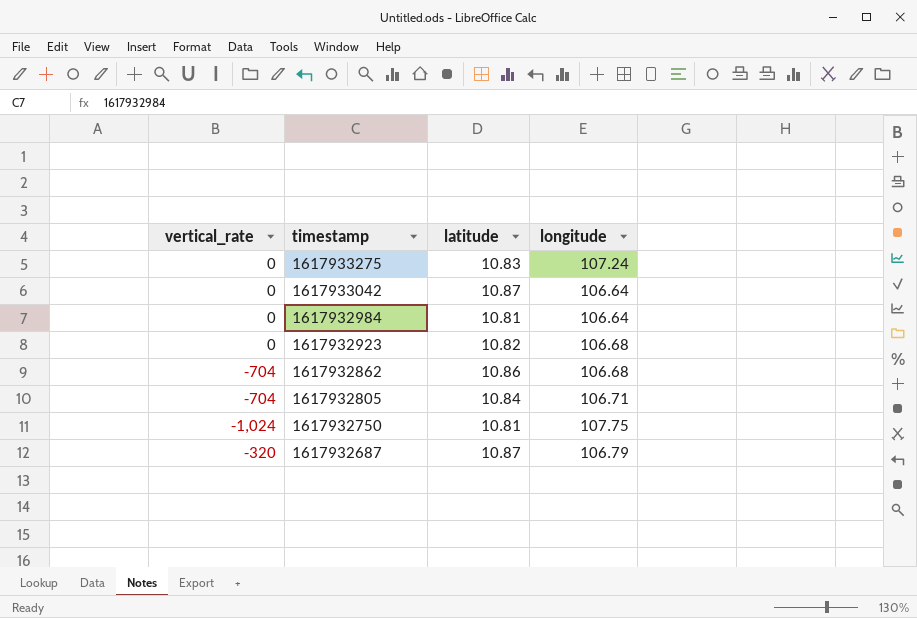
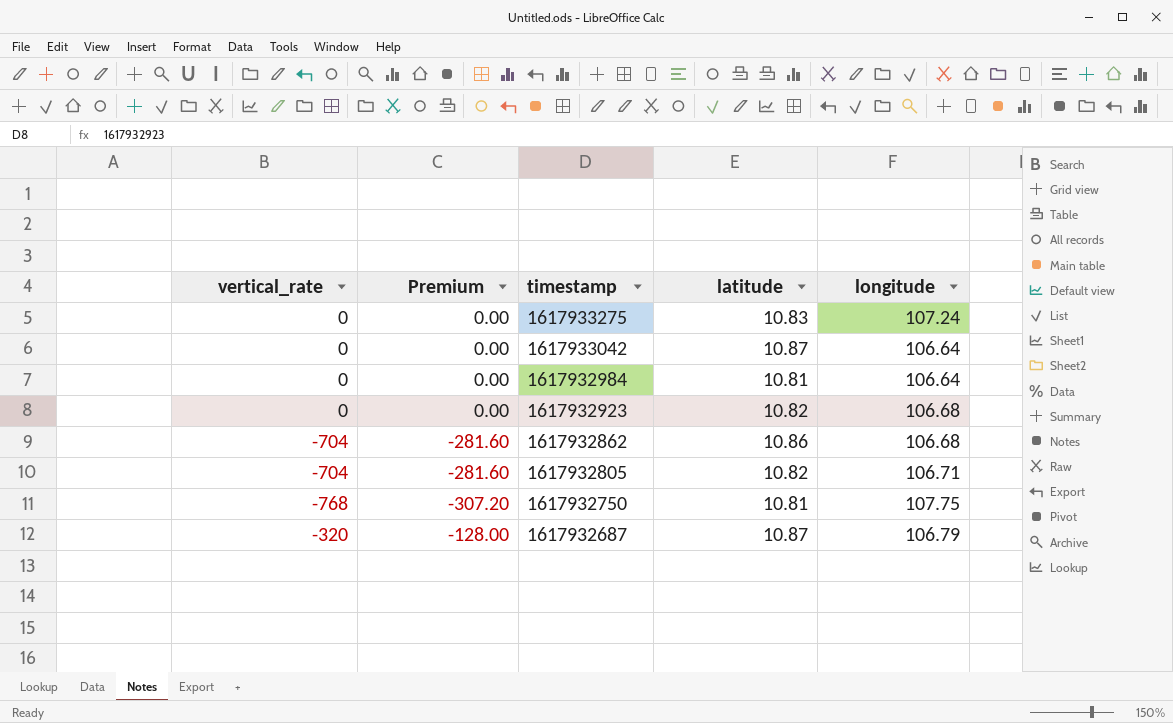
column Premium | formula: none -> [vertical_rate] * 0.4
1617932805 | latitude: 10.84 -> 10.82
1617932750 | vertical_rate: -1,024 -> -768

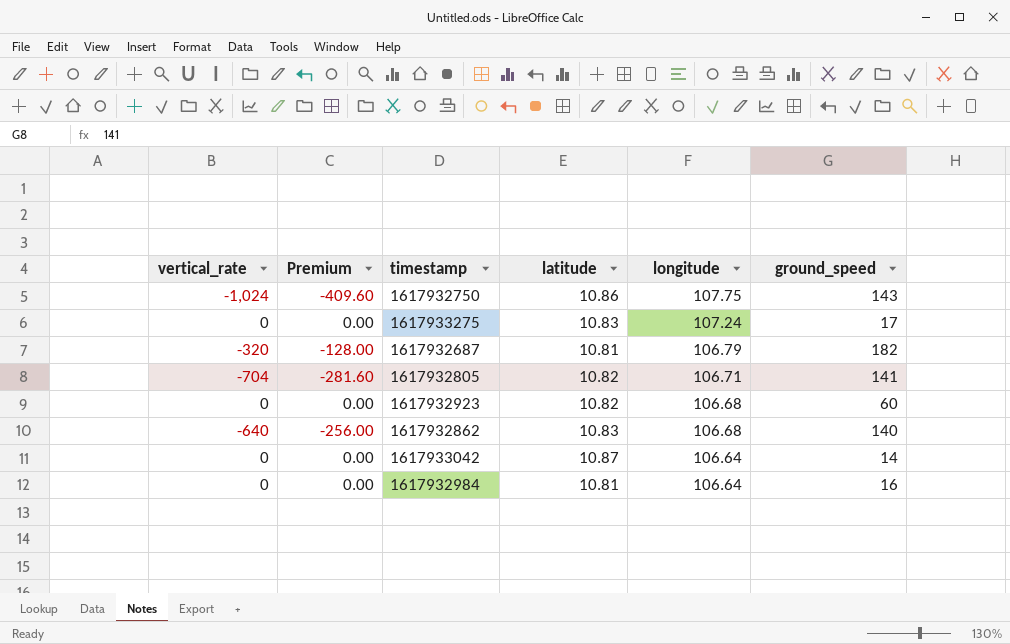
row order: timestamp descending -> longitude descending
column ground_speed | position: none -> 6
1617932750 | vertical_rate: -768 -> -1,024
1617932750 | Premium: -307.20 -> -409.60
1617932750 | latitude: 10.81 -> 10.86
1617932687 | latitude: 10.87 -> 10.81
1617932862 | vertical_rate: -704 -> -640
1617932862 | Premium: -281.60 -> -256.00
1617932862 | latitude: 10.86 -> 10.83

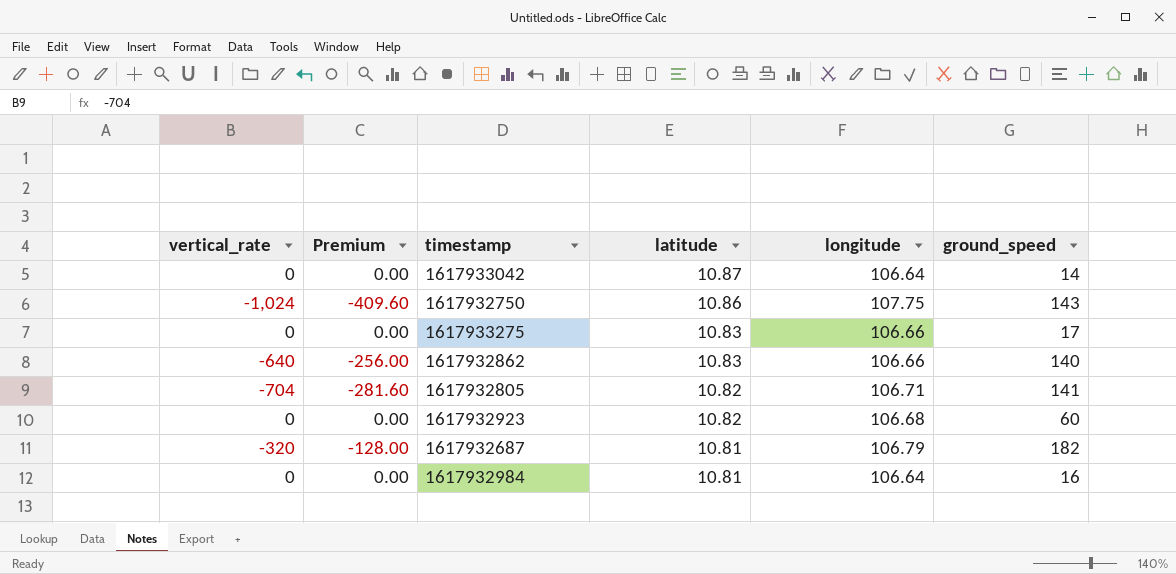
row order: longitude descending -> latitude descending
1617933275 | longitude: 107.24 -> 106.66
1617932862 | longitude: 106.68 -> 106.66

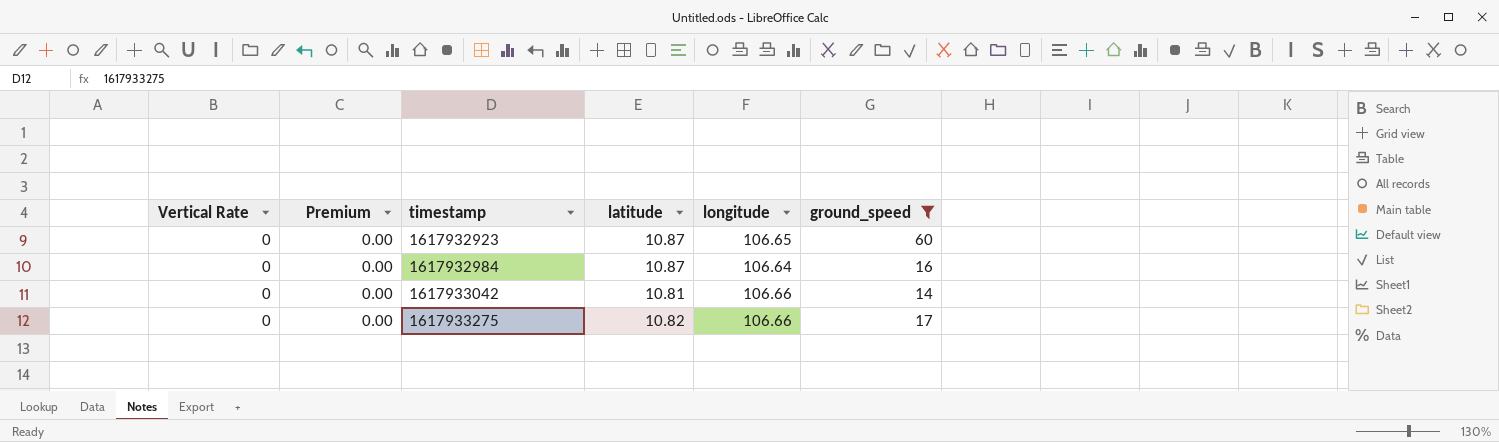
filter: none -> ground_speed <= 60
row order: latitude descending -> timestamp ascending
column name: vertical_rate -> Vertical Rate
1617932923 | latitude: 10.82 -> 10.87
1617932923 | longitude: 106.68 -> 106.65
1617932984 | latitude: 10.81 -> 10.87
1617933042 | latitude: 10.87 -> 10.81
1617933042 | longitude: 106.64 -> 106.66
1617933275 | latitude: 10.83 -> 10.82

